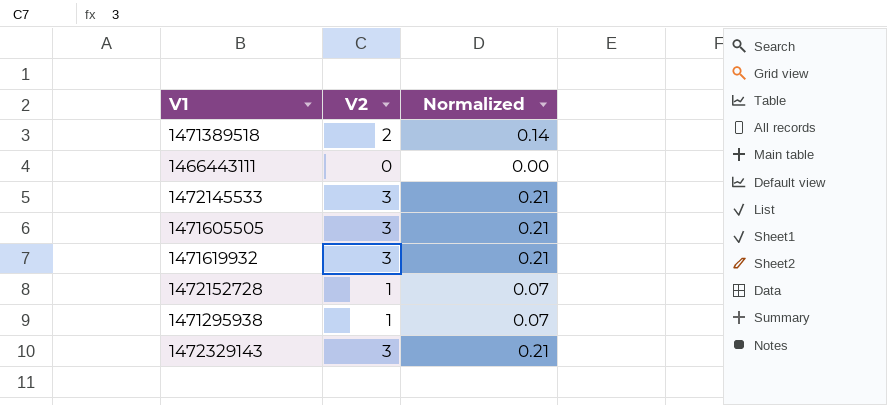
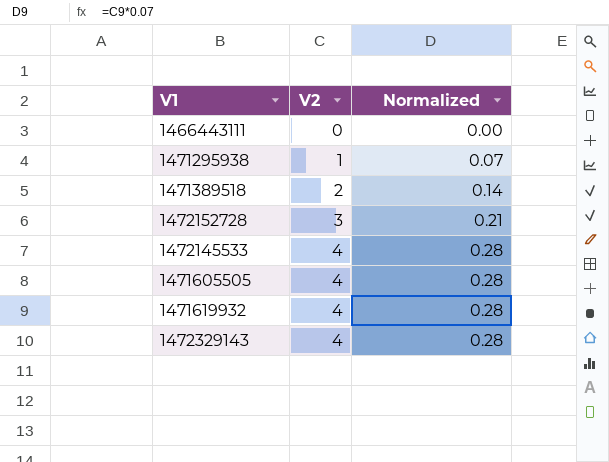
row order: none -> V2 ascending
1472152728 | V2: 1 -> 3
1472152728 | Normalized: 0.07 -> 0.21
1472145533 | V2: 3 -> 4
1472145533 | Normalized: 0.21 -> 0.28
1471605505 | V2: 3 -> 4
1471605505 | Normalized: 0.21 -> 0.28
1471619932 | V2: 3 -> 4
1471619932 | Normalized: 0.21 -> 0.28
1472329143 | V2: 3 -> 4
1472329143 | Normalized: 0.21 -> 0.28

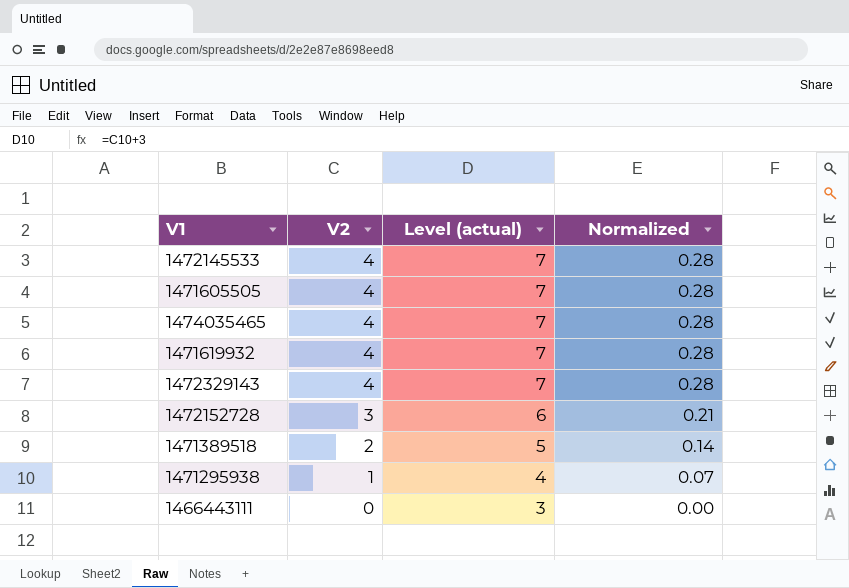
row order: V2 ascending -> V2 descending
column Level (actual) | formula: none -> [V2] + 3
row 1474035465: none -> 4 | 7 | 0.28

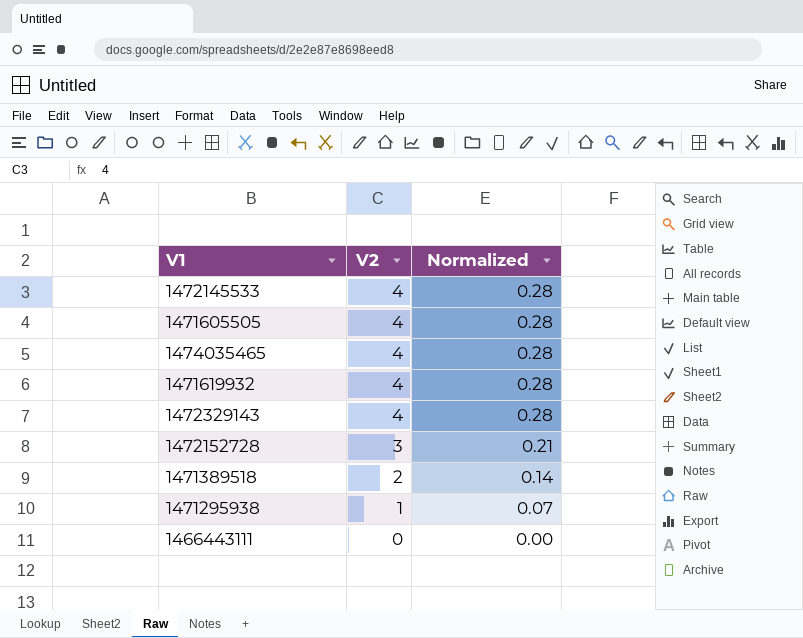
column Level (actual) | formula: [V2] + 3 -> none

